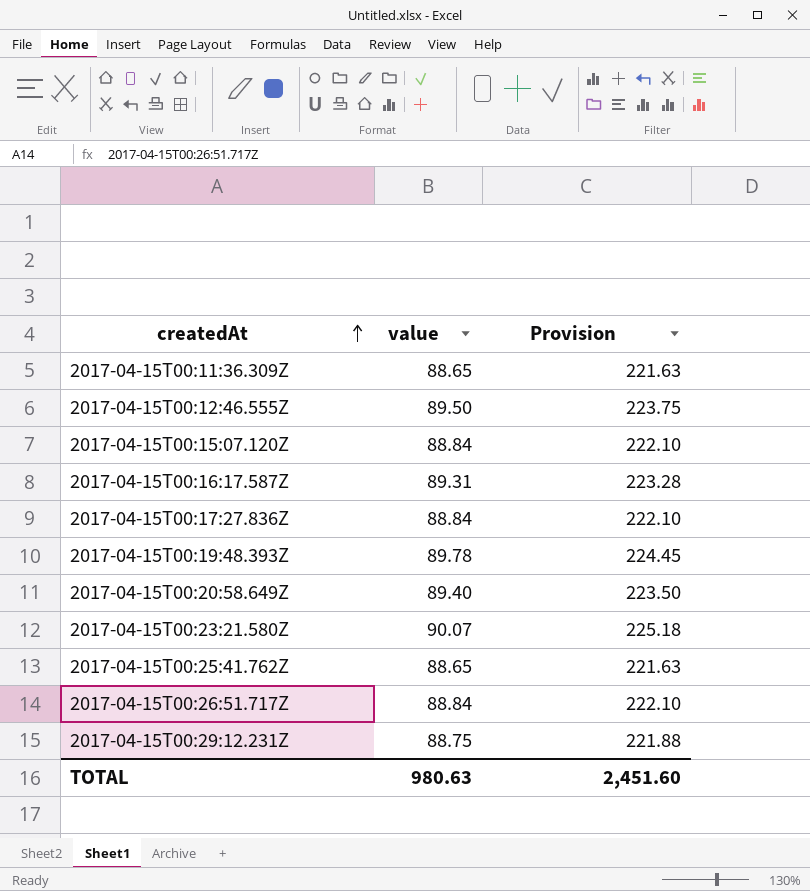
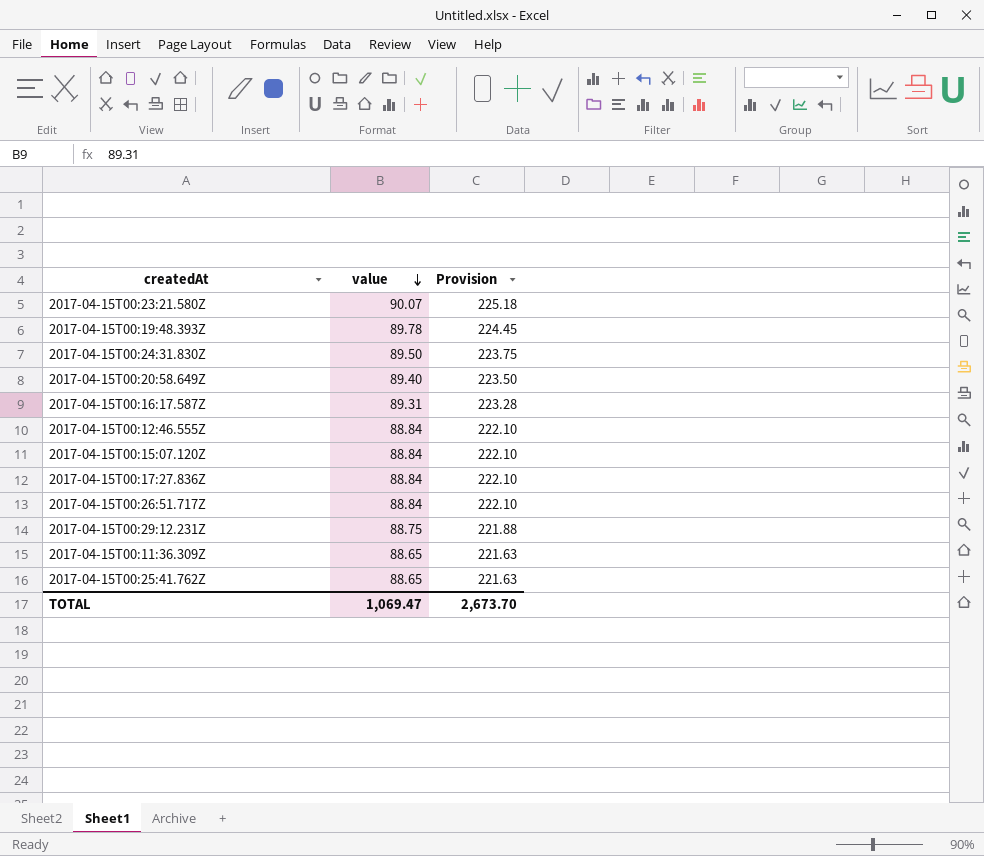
row order: createdAt ascending -> value descending
row 2017-04-15T00:24:31.830Z: none -> 89.50 | 223.75
2017-04-15T00:12:46.555Z | value: 89.50 -> 88.84
2017-04-15T00:12:46.555Z | Provision: 223.75 -> 222.10
TOTAL | value: 980.63 -> 1,069.47
TOTAL | Provision: 2,451.60 -> 2,673.70

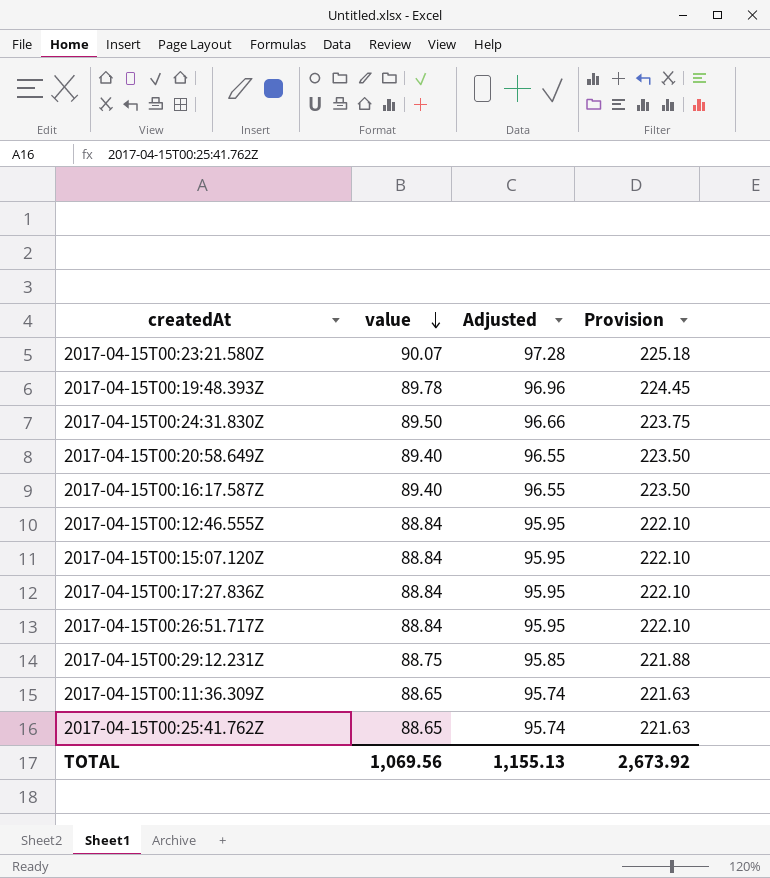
column Adjusted | formula: none -> [value] * 1.08
2017-04-15T00:16:17.587Z | value: 89.31 -> 89.40
2017-04-15T00:16:17.587Z | Provision: 223.28 -> 223.50
TOTAL | value: 1,069.47 -> 1,069.56
TOTAL | Provision: 2,673.70 -> 2,673.92

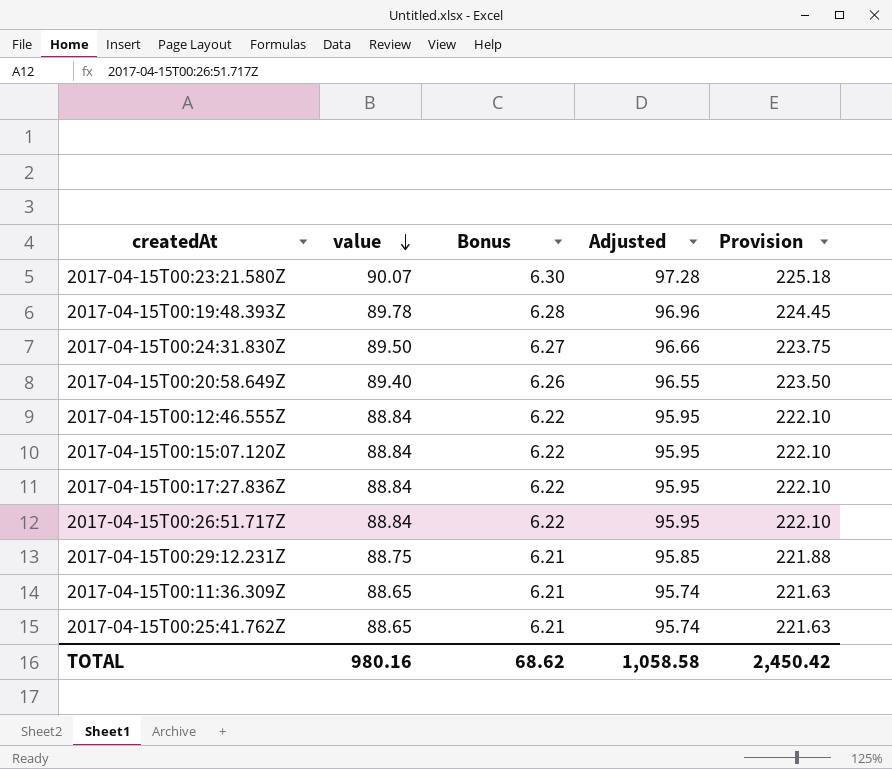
column Bonus | formula: none -> [value] * 0.07
row 2017-04-15T00:16:17.587Z: 89.40 | 96.55 | 223.50 -> none
TOTAL | value: 1,069.56 -> 980.16
TOTAL | Adjusted: 1,155.13 -> 1,058.58
TOTAL | Provision: 2,673.92 -> 2,450.42

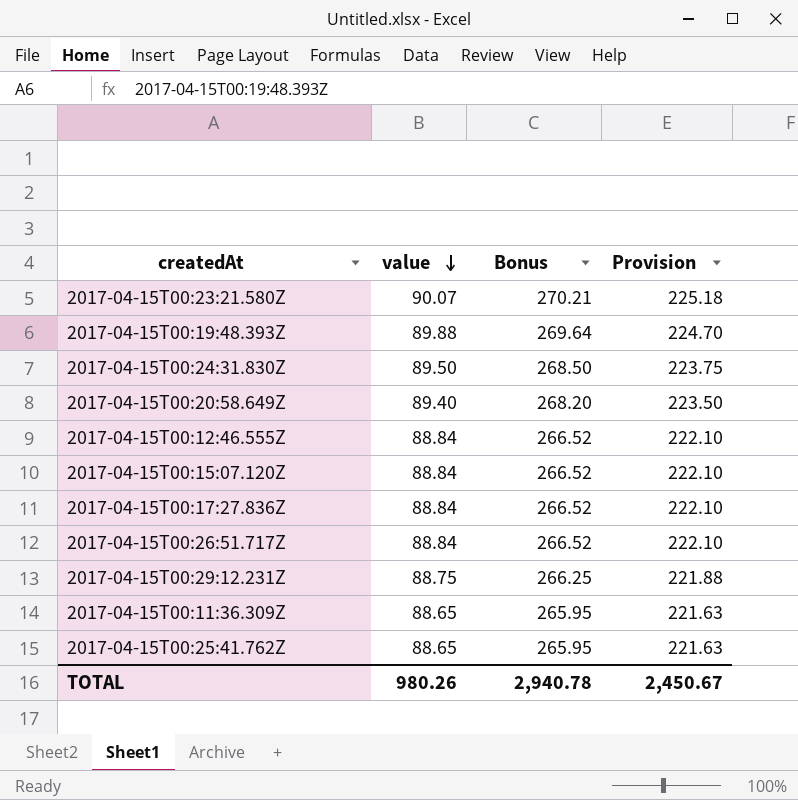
column Adjusted | formula: [value] * 1.08 -> none
column Bonus | formula: [value] * 0.07 -> [value] * 3
2017-04-15T00:19:48.393Z | value: 89.78 -> 89.88
2017-04-15T00:19:48.393Z | Provision: 224.45 -> 224.70
TOTAL | value: 980.16 -> 980.26
TOTAL | Bonus: 68.62 -> 2,940.78
TOTAL | Provision: 2,450.42 -> 2,450.67

